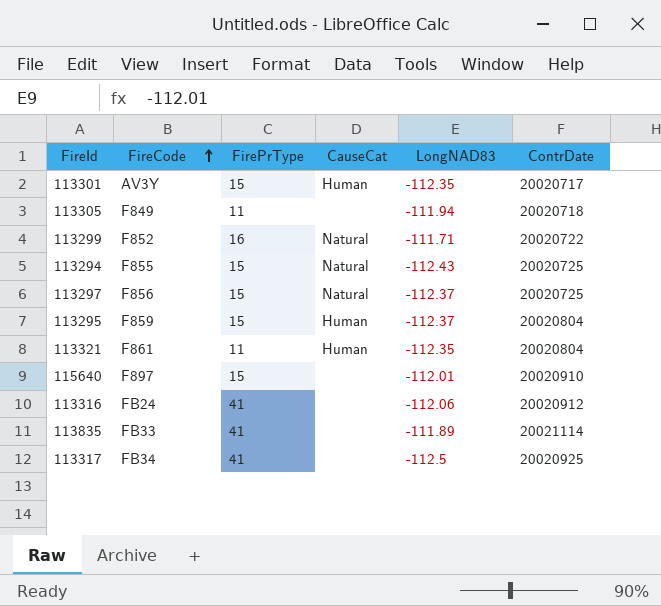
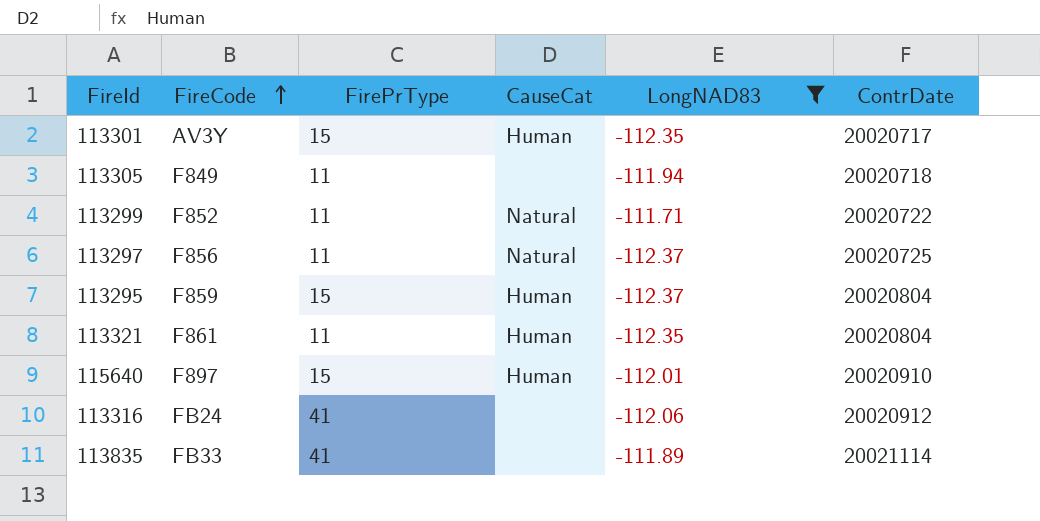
filter: none -> LongNAD83 >= -112.37
113299 | FirePrType: 16 -> 11
113297 | FirePrType: 15 -> 11
115640 | CauseCat: none -> Human

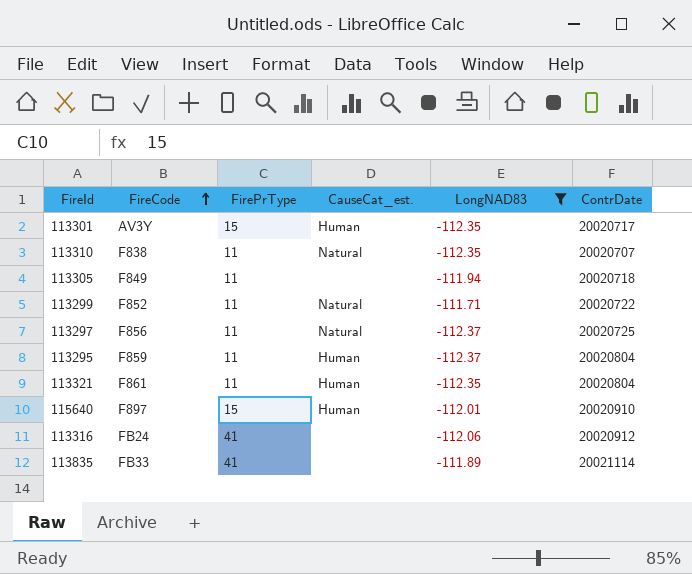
column name: CauseCat -> CauseCat_est.
row 113310: none -> F838 | 11 | Natural | -112.35 | 20020707
113295 | FirePrType: 15 -> 11

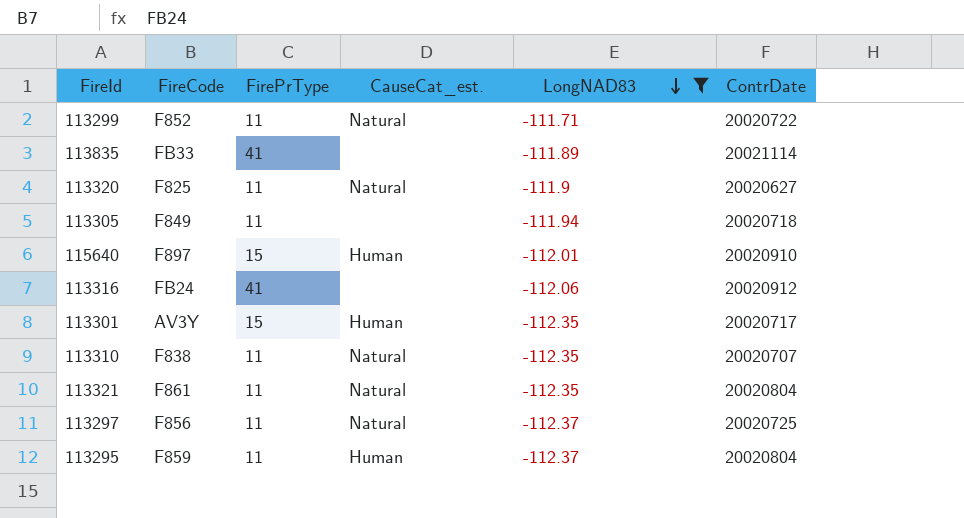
row order: FireCode ascending -> LongNAD83 descending
row 113320: none -> F825 | 11 | Natural | -111.9 | 20020627
113321 | CauseCat_est.: Human -> Natural

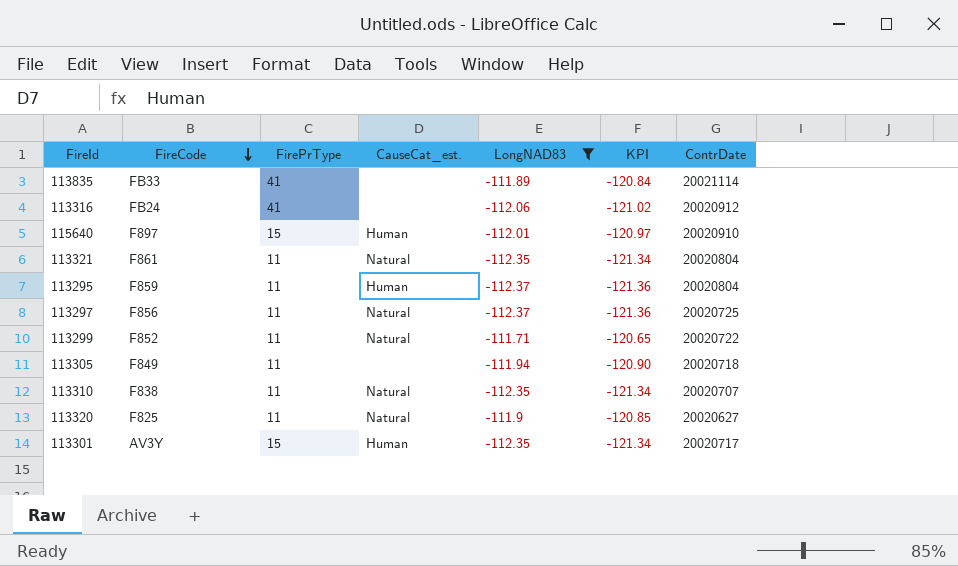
row order: LongNAD83 descending -> FireCode descending
column KPI | formula: none -> [LongNAD83] * 1.08

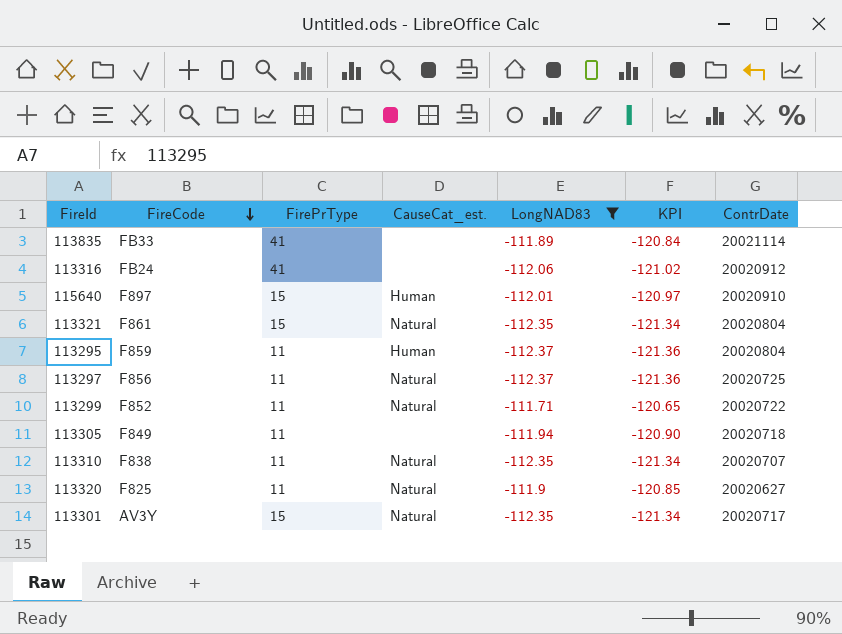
113321 | FirePrType: 11 -> 15
113301 | CauseCat_est.: Human -> Natural

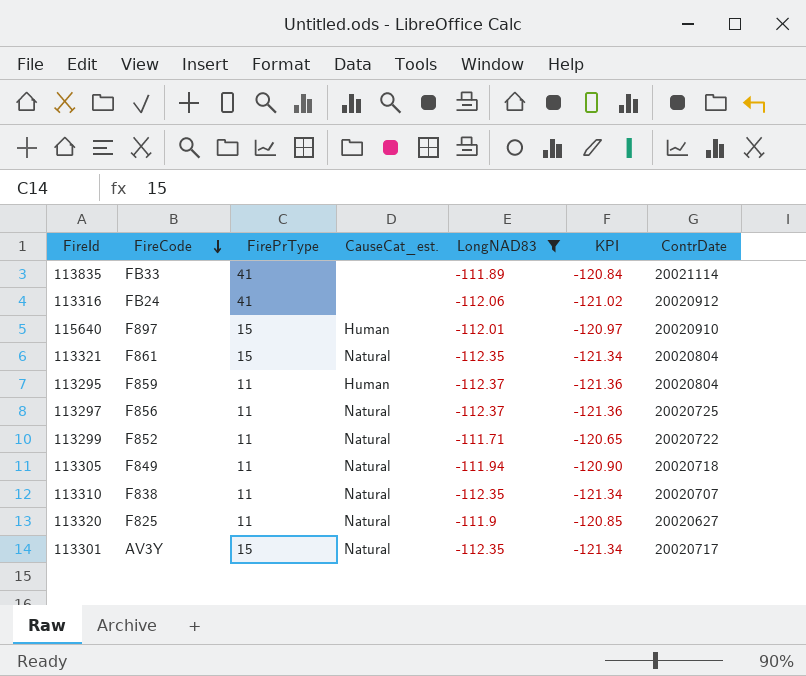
113305 | CauseCat_est.: none -> Natural

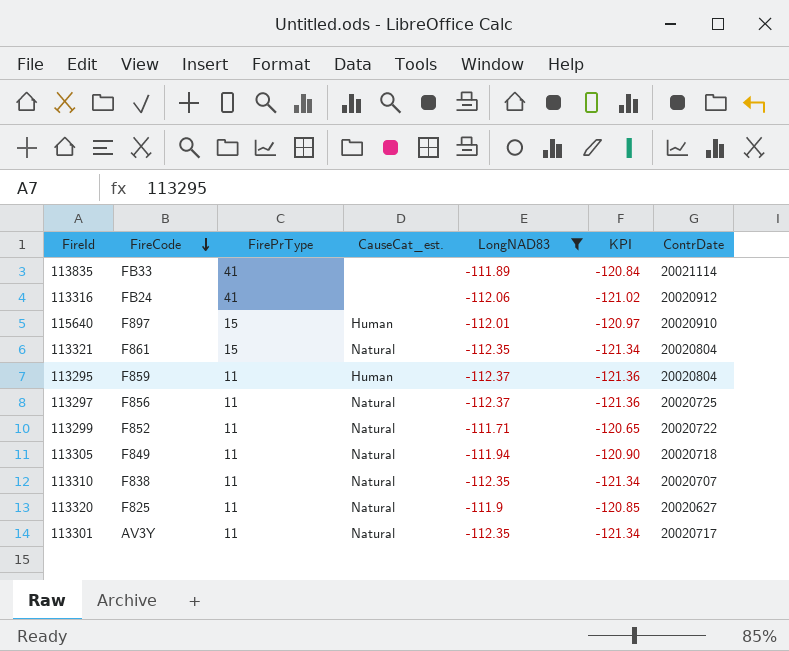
113301 | FirePrType: 15 -> 11

